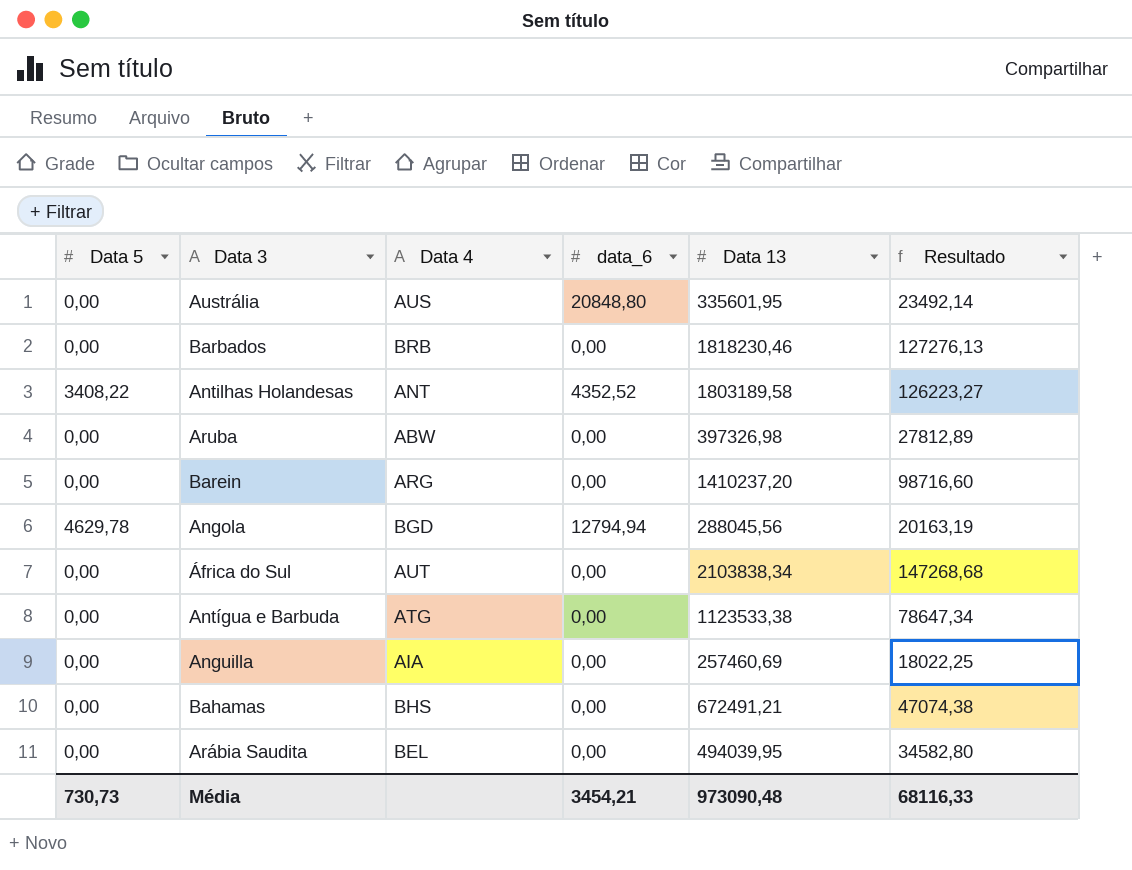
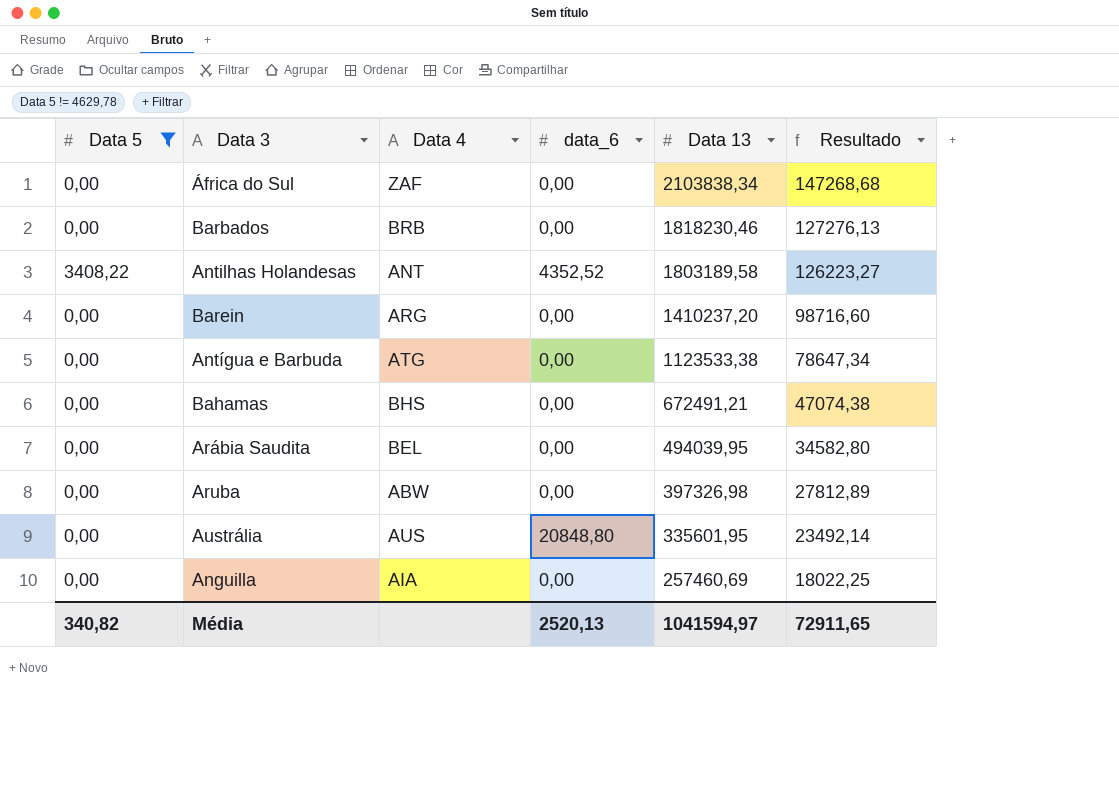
filter: none -> Data 5 != 4629,78
row order: none -> Data 13 descending
África do Sul | Data 4: AUT -> ZAF
Média | Data 5: 730,73 -> 340,82
Média | data_6: 3454,21 -> 2520,13
Média | Data 13: 973090,48 -> 1041594,97
Média | Resultado: 68116,33 -> 72911,65

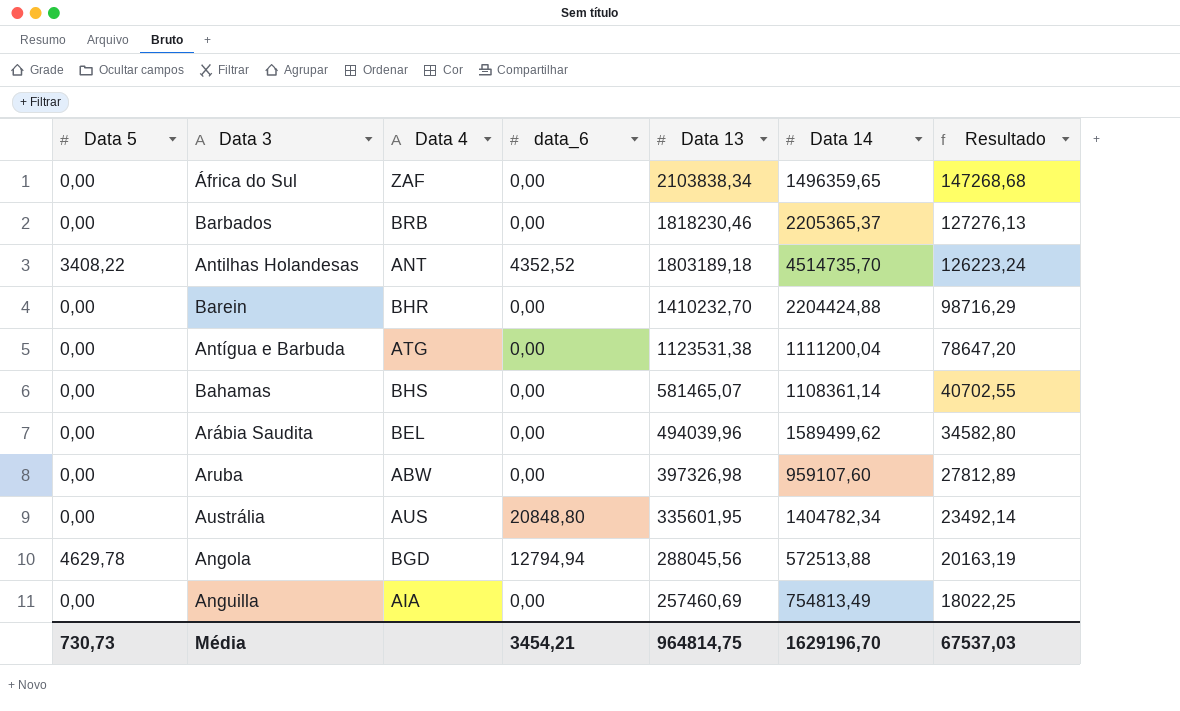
filter: Data 5 != 4629,78 -> none
column Data 14 | position: none -> 6
Antilhas Holandesas | Data 13: 1803189,58 -> 1803189,18
Antilhas Holandesas | Resultado: 126223,27 -> 126223,24
Barein | Data 4: ARG -> BHR
Barein | Data 13: 1410237,20 -> 1410232,70
Barein | Resultado: 98716,60 -> 98716,29
Antígua e Barbuda | Data 13: 1123533,38 -> 1123531,38
Antígua e Barbuda | Resultado: 78647,34 -> 78647,20
Bahamas | Data 13: 672491,21 -> 581465,07
Bahamas | Resultado: 47074,38 -> 40702,55
Arábia Saudita | Data 13: 494039,95 -> 494039,96
Média | Data 5: 340,82 -> 730,73
Média | data_6: 2520,13 -> 3454,21
Média | Data 13: 1041594,97 -> 964814,75
Média | Resultado: 72911,65 -> 67537,03

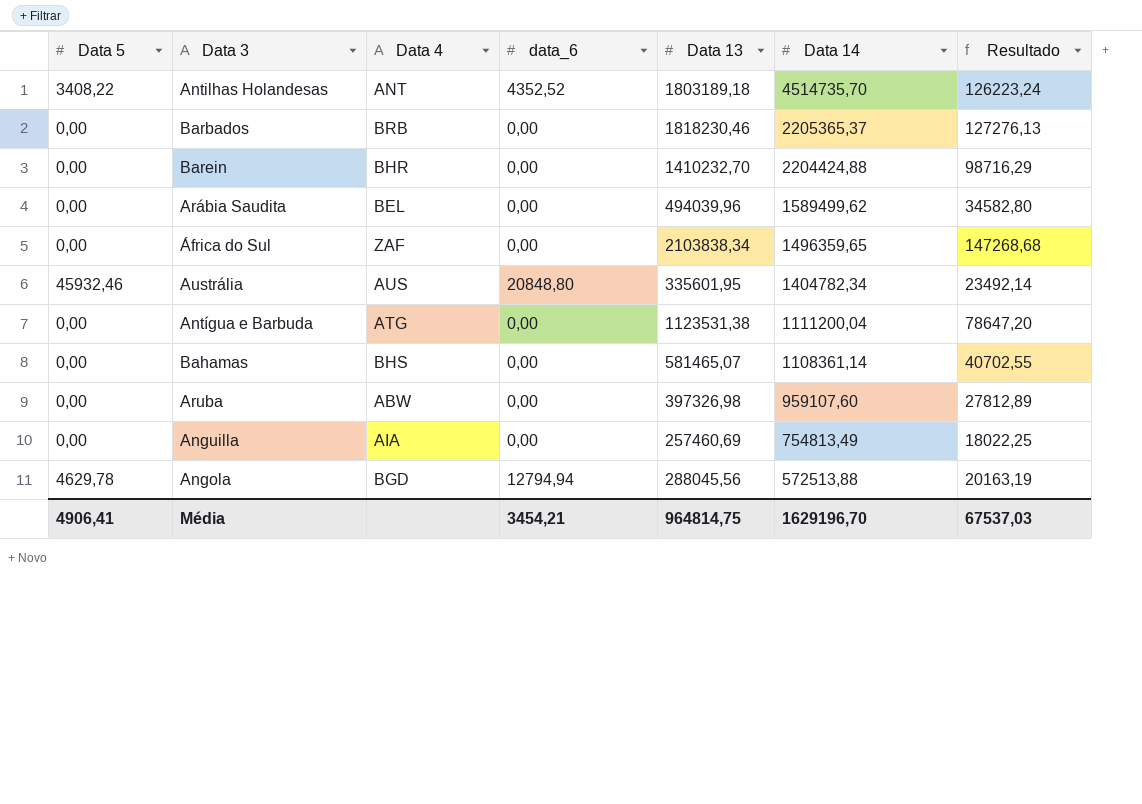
row order: Data 13 descending -> Data 14 descending
Austrália | Data 5: 0,00 -> 45932,46
Média | Data 5: 730,73 -> 4906,41

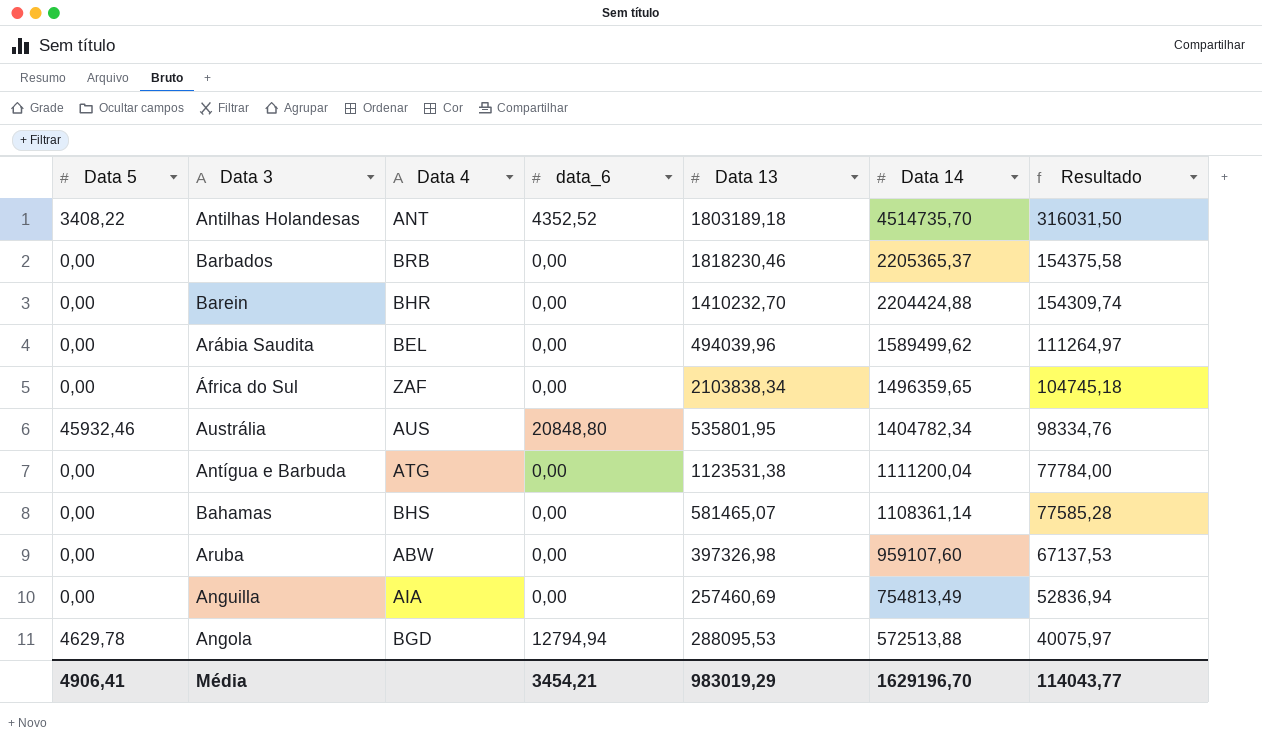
column Resultado | formula: [Data 13] * 0,07 -> [Data 14] * 0,07
Austrália | Data 13: 335601,95 -> 535801,95
Angola | Data 13: 288045,56 -> 288095,53
Média | Data 13: 964814,75 -> 983019,29
Média | Resultado: 67537,03 -> 114043,77

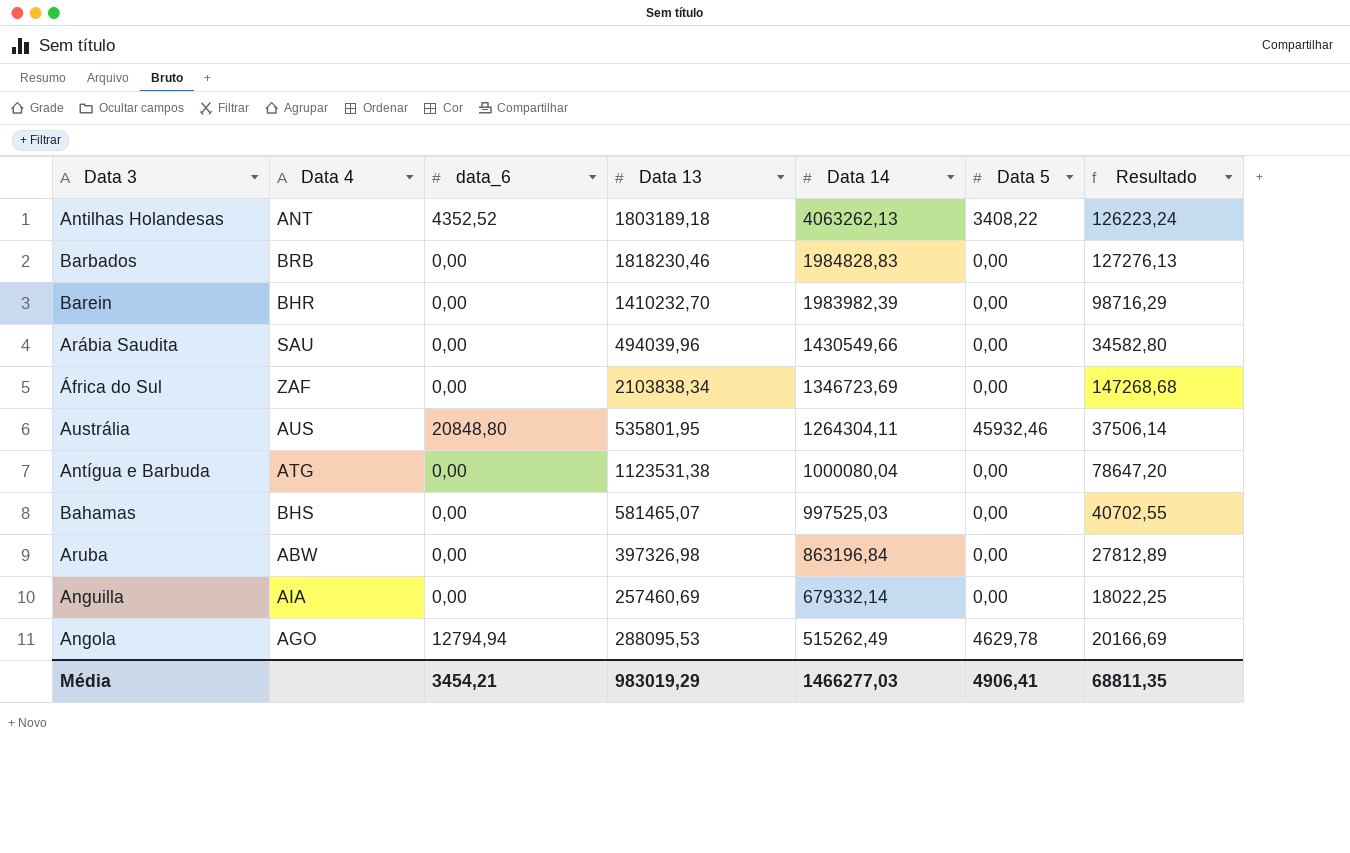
column Data 5 | position: 1 -> 6
column Resultado | formula: [Data 14] * 0,07 -> [Data 13] * 0,07
Antilhas Holandesas | Data 14: 4514735,70 -> 4063262,13
Barbados | Data 14: 2205365,37 -> 1984828,83
Barein | Data 14: 2204424,88 -> 1983982,39
Arábia Saudita | Data 4: BEL -> SAU
Arábia Saudita | Data 14: 1589499,62 -> 1430549,66
África do Sul | Data 14: 1496359,65 -> 1346723,69
Austrália | Data 14: 1404782,34 -> 1264304,11
Antígua e Barbuda | Data 14: 1111200,04 -> 1000080,04
Bahamas | Data 14: 1108361,14 -> 997525,03
Aruba | Data 14: 959107,60 -> 863196,84
Anguilla | Data 14: 754813,49 -> 679332,14
Angola | Data 4: BGD -> AGO
Angola | Data 14: 572513,88 -> 515262,49
Média | Data 14: 1629196,70 -> 1466277,03
Média | Resultado: 114043,77 -> 68811,35

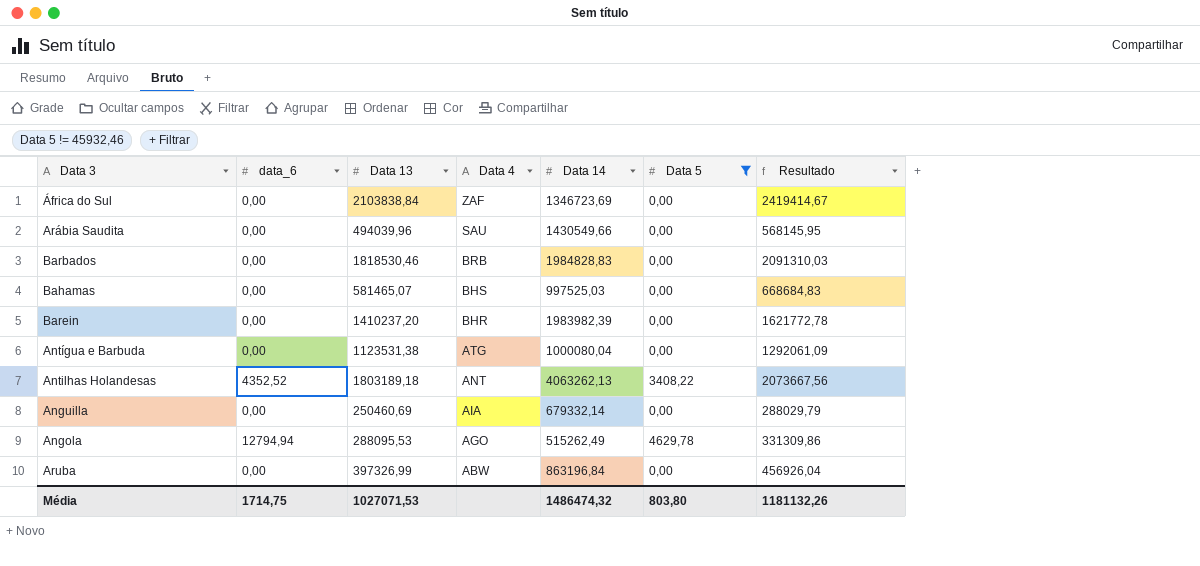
filter: none -> Data 5 != 45932,46
row order: Data 14 descending -> Data 4 descending
column Data 4 | position: 2 -> 4
column Resultado | formula: [Data 13] * 0,07 -> [Data 13] * 1,15
África do Sul | Data 13: 2103838,34 -> 2103838,84
Barbados | Data 13: 1818230,46 -> 1818530,46
Barein | Data 13: 1410232,70 -> 1410237,20
Anguilla | Data 13: 257460,69 -> 250460,69
Aruba | Data 13: 397326,98 -> 397326,99
Média | data_6: 3454,21 -> 1714,75
Média | Data 13: 983019,29 -> 1027071,53
Média | Data 14: 1466277,03 -> 1486474,32
Média | Data 5: 4906,41 -> 803,80
Média | Resultado: 68811,35 -> 1181132,26

